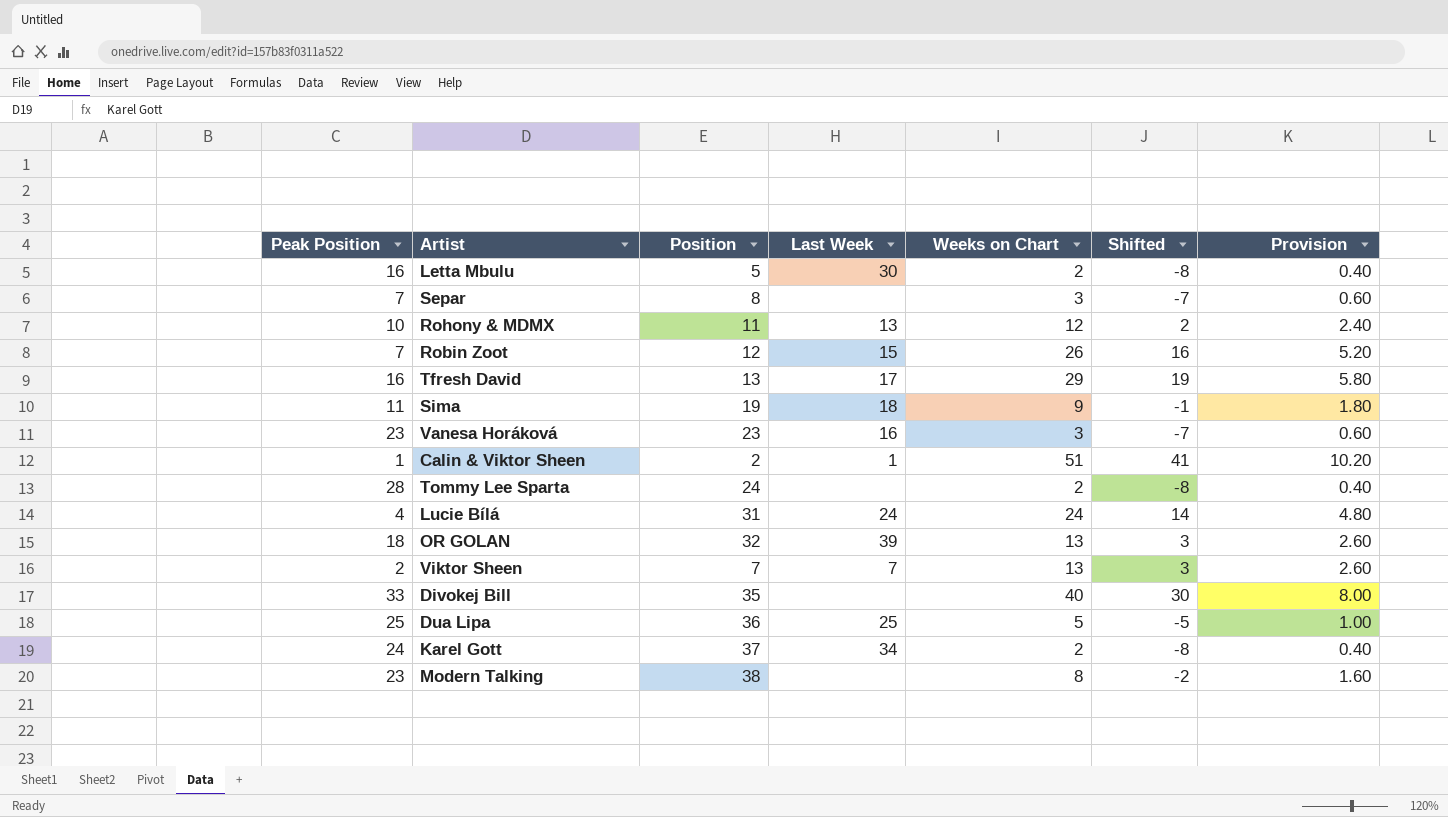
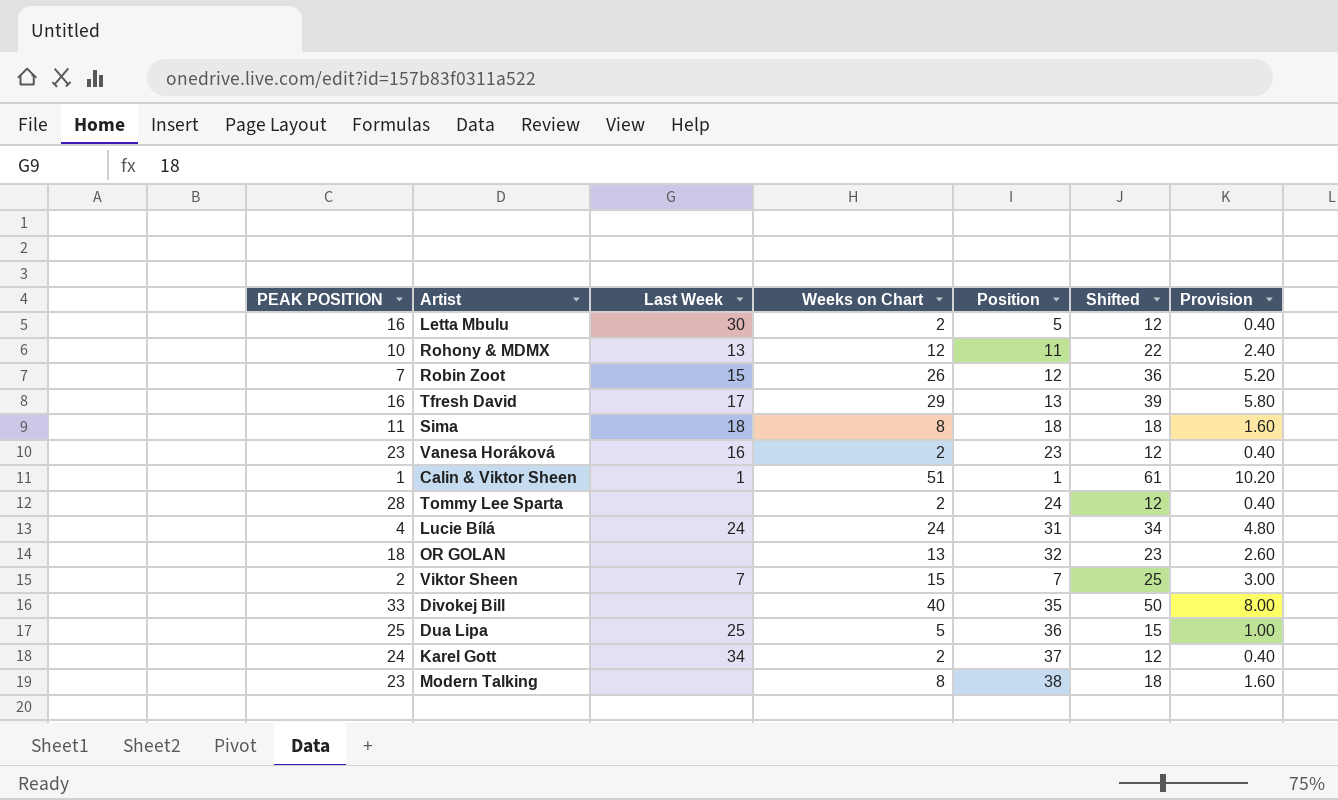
column name: Peak Position -> PEAK POSITION
column Position | position: 3 -> 5
column Shifted | formula: [Weeks on Chart] - 10 -> [Weeks on Chart] + 10
row Separ: 7 | 8 | none | 3 | -7 | 0.60 -> none
Sima | Weeks on Chart: 9 -> 8
Sima | Position: 19 -> 18
Sima | Provision: 1.80 -> 1.60
Vanesa Horáková | Weeks on Chart: 3 -> 2
Vanesa Horáková | Provision: 0.60 -> 0.40
Calin & Viktor Sheen | Position: 2 -> 1
OR GOLAN | Last Week: 39 -> none
Viktor Sheen | Weeks on Chart: 13 -> 15
Viktor Sheen | Provision: 2.60 -> 3.00

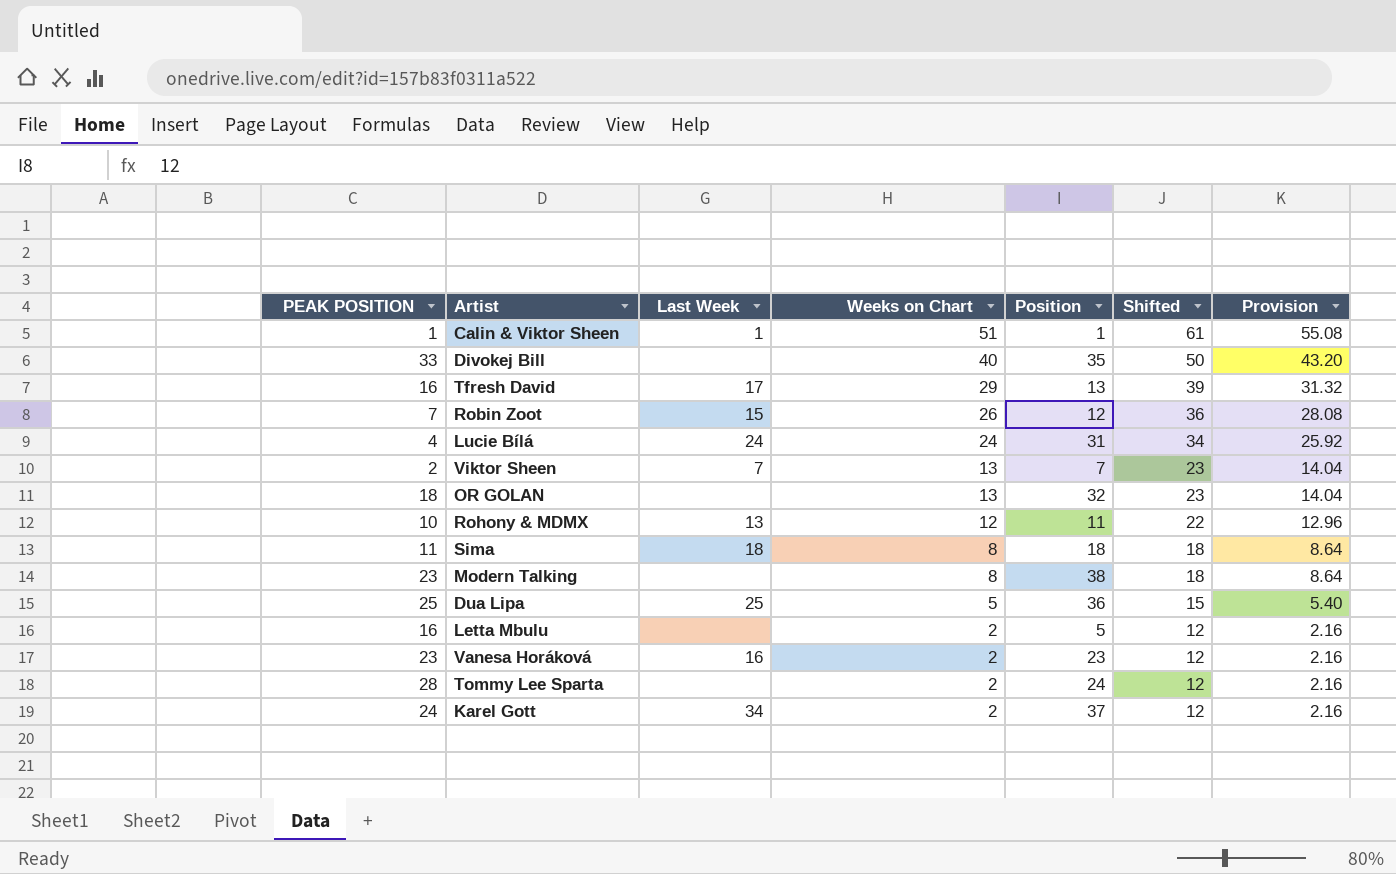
row order: none -> Weeks on Chart descending
column Provision | formula: [Weeks on Chart] * 0.2 -> [Weeks on Chart] * 1.08
Viktor Sheen | Weeks on Chart: 15 -> 13
Viktor Sheen | Shifted: 25 -> 23
Letta Mbulu | Last Week: 30 -> none

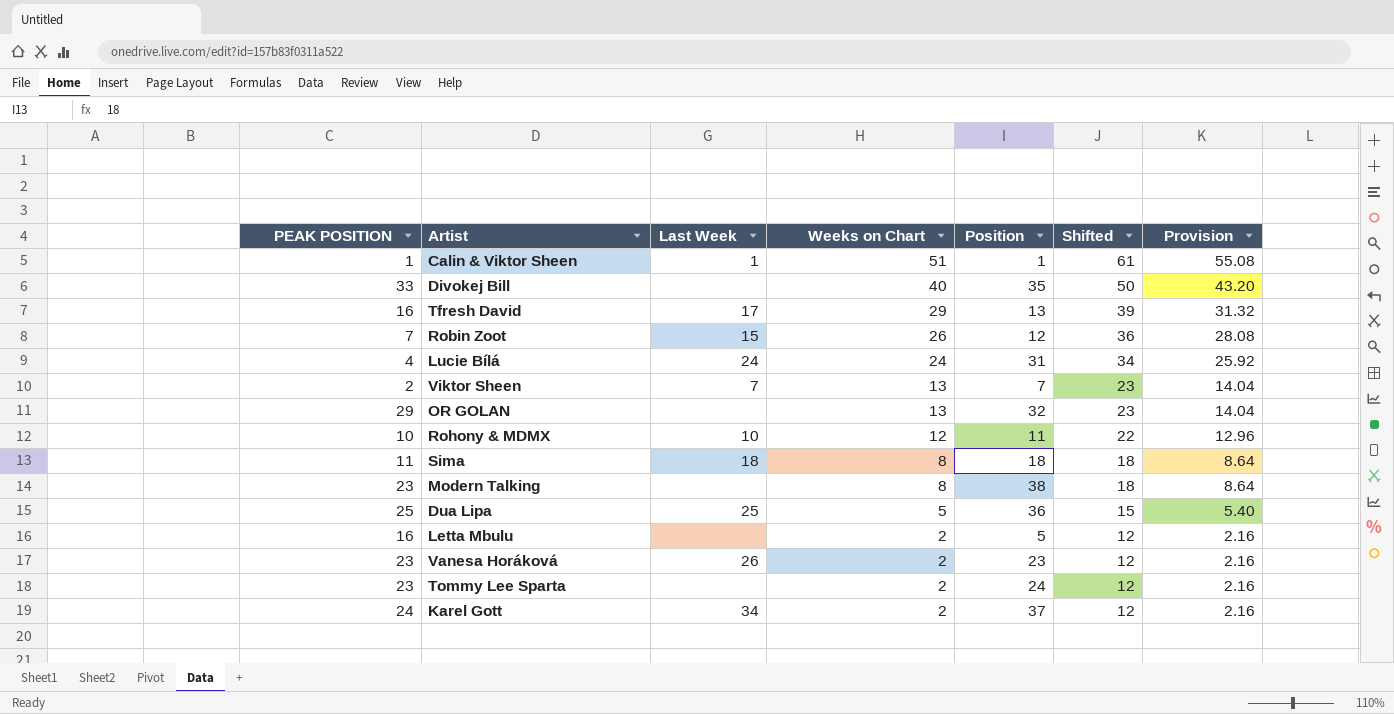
OR GOLAN | PEAK POSITION: 18 -> 29
Rohony & MDMX | Last Week: 13 -> 10
Vanesa Horáková | Last Week: 16 -> 26
Tommy Lee Sparta | PEAK POSITION: 28 -> 23

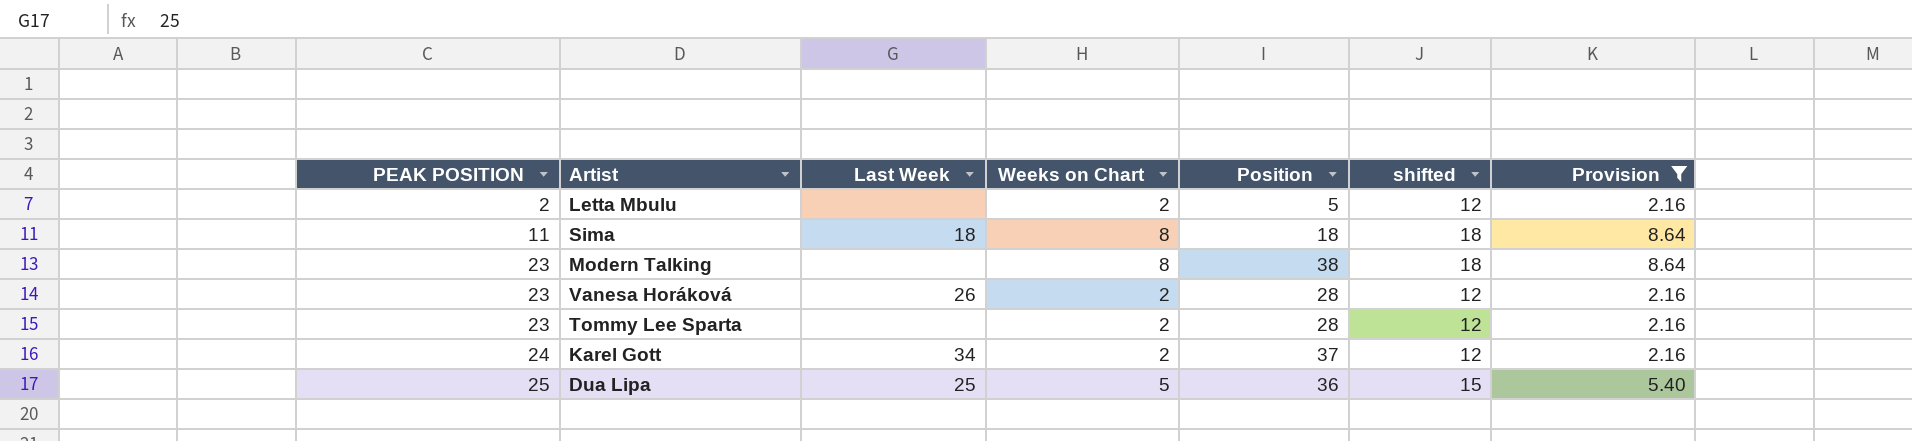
filter: none -> Provision <= 8.64
row order: Weeks on Chart descending -> PEAK POSITION ascending
column name: Shifted -> shifted
Letta Mbulu | PEAK POSITION: 16 -> 2
Vanesa Horáková | Position: 23 -> 28
Tommy Lee Sparta | Position: 24 -> 28

